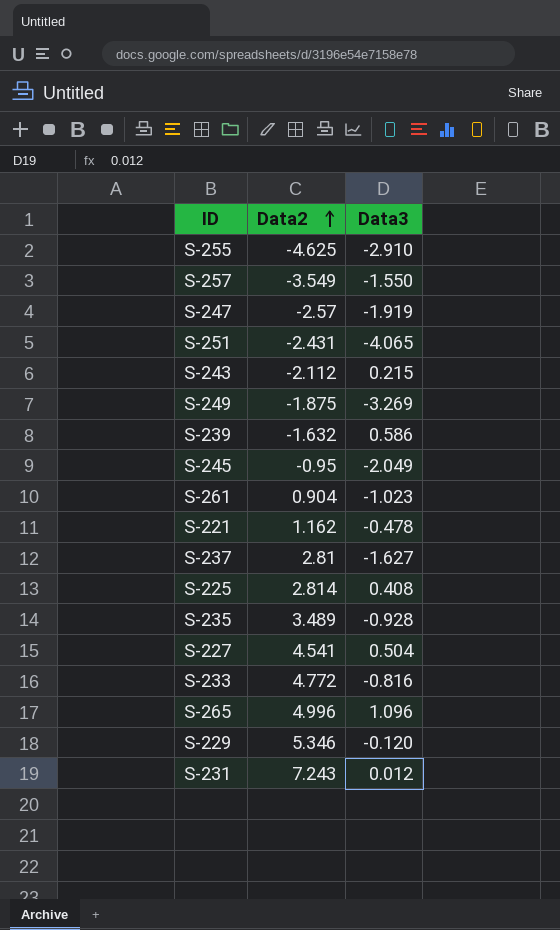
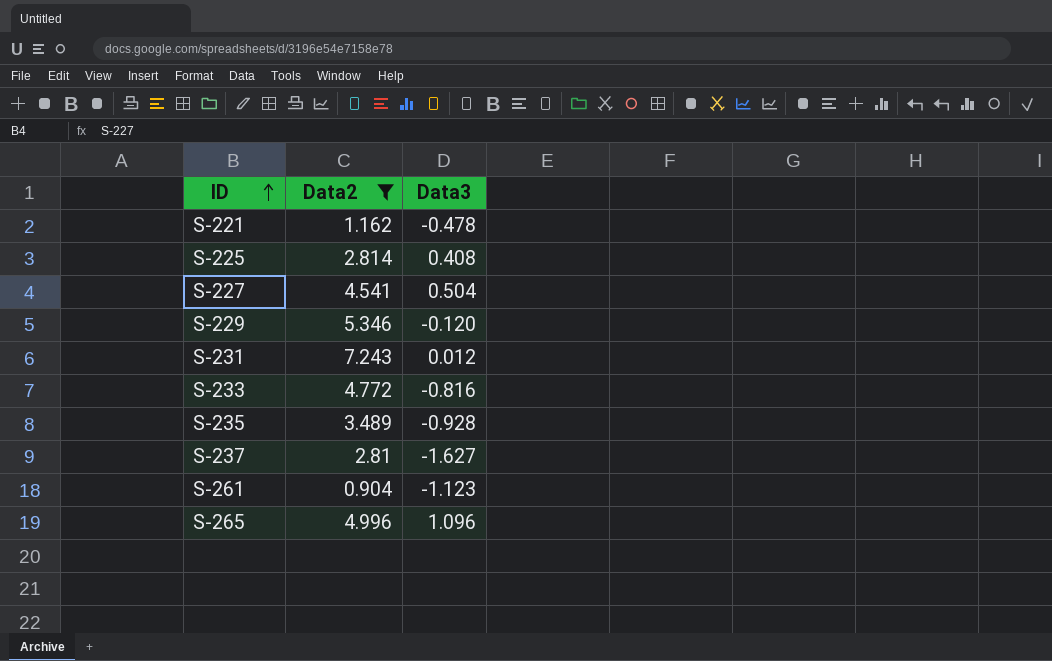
filter: none -> Data2 >= 0.904
row order: Data2 ascending -> ID ascending
S-261 | Data3: -1.023 -> -1.123

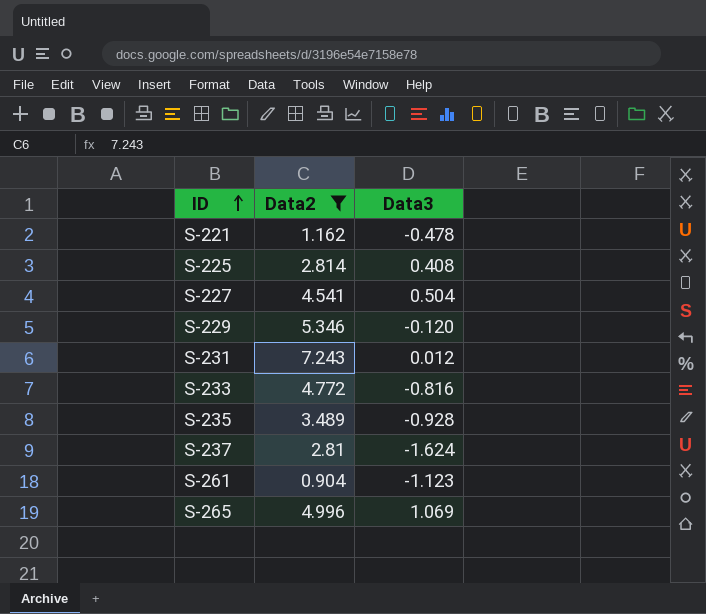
S-237 | Data3: -1.627 -> -1.624
S-265 | Data3: 1.096 -> 1.069

